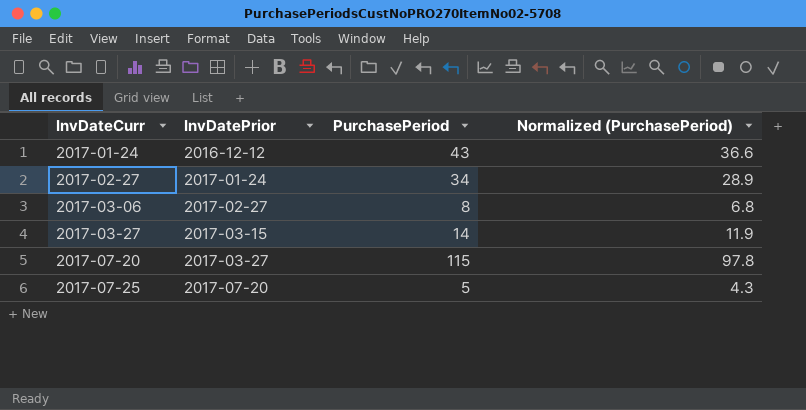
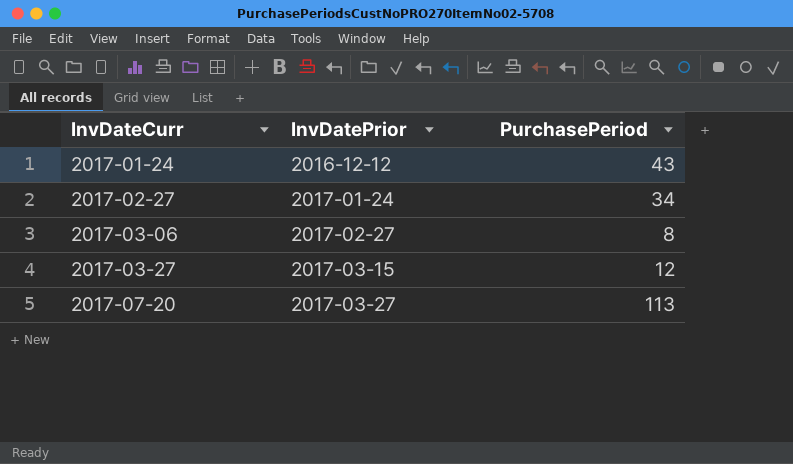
column Normalized (PurchasePeriod) | formula: [PurchasePeriod] * 0.85 -> none
row 2017-07-25: 2017-07-20 | 5 | 4.3 -> none
2017-03-27 | PurchasePeriod: 14 -> 12
2017-07-20 | PurchasePeriod: 115 -> 113

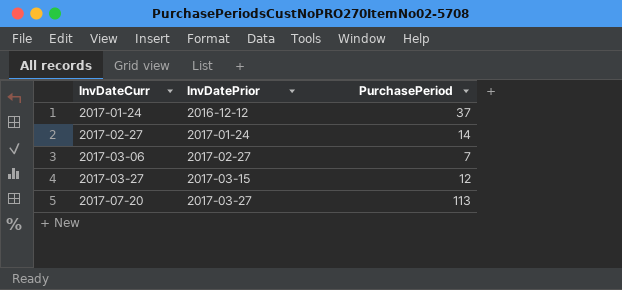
2017-01-24 | PurchasePeriod: 43 -> 37
2017-02-27 | PurchasePeriod: 34 -> 14
2017-03-06 | PurchasePeriod: 8 -> 7

